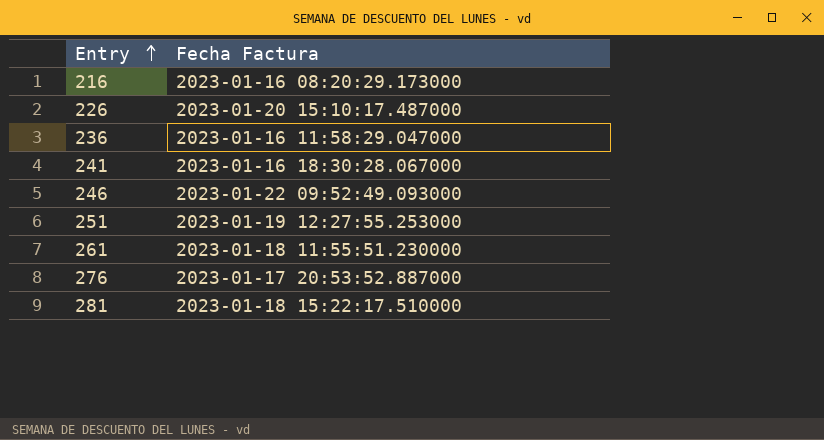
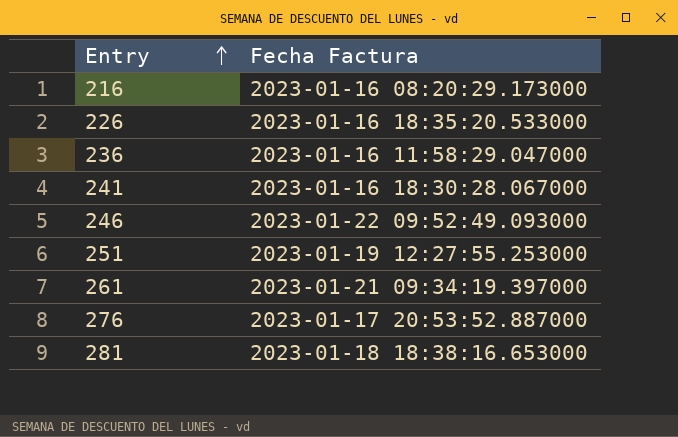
226 | Fecha Factura: 2023-01-20 15:10:17.487000 -> 2023-01-16 18:35:20.533000
261 | Fecha Factura: 2023-01-18 11:55:51.230000 -> 2023-01-21 09:34:19.397000
281 | Fecha Factura: 2023-01-18 15:22:17.510000 -> 2023-01-18 18:38:16.653000

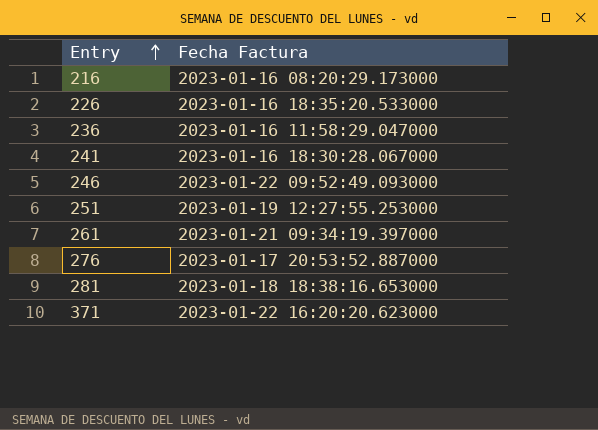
row 371: none -> 2023-01-22 16:20:20.623000

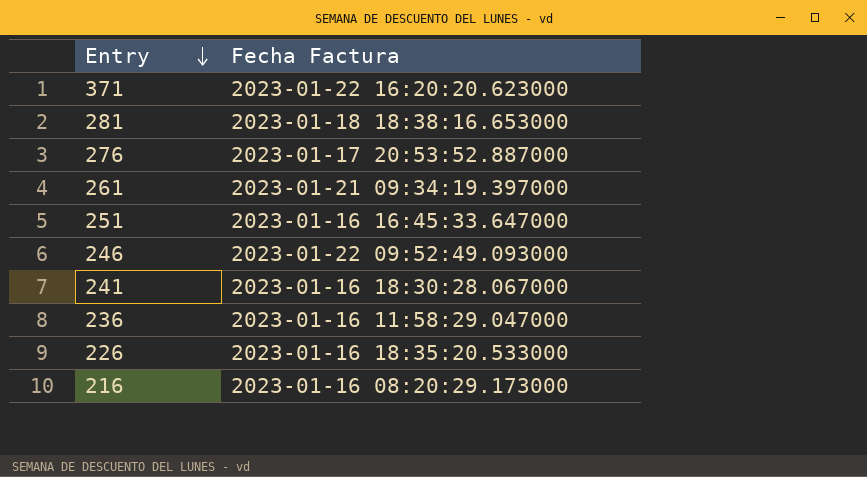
row order: Entry ascending -> Entry descending
251 | Fecha Factura: 2023-01-19 12:27:55.253000 -> 2023-01-16 16:45:33.647000

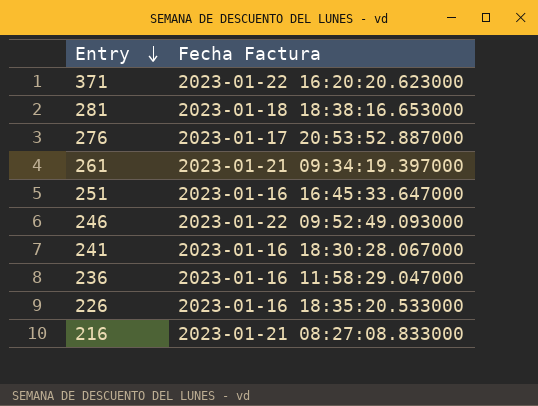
216 | Fecha Factura: 2023-01-16 08:20:29.173000 -> 2023-01-21 08:27:08.833000

